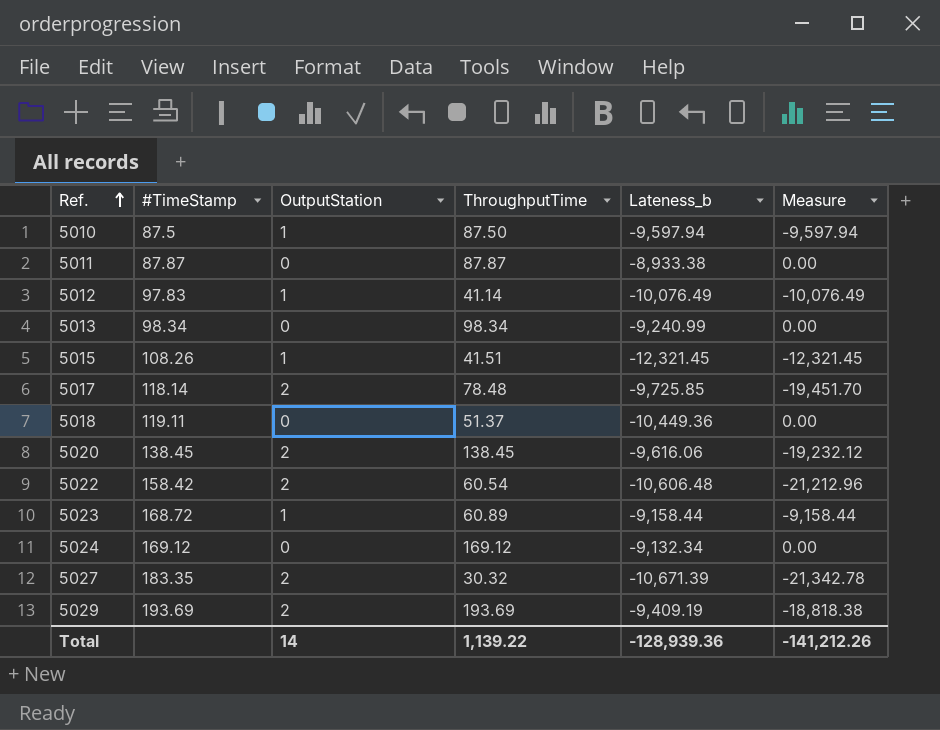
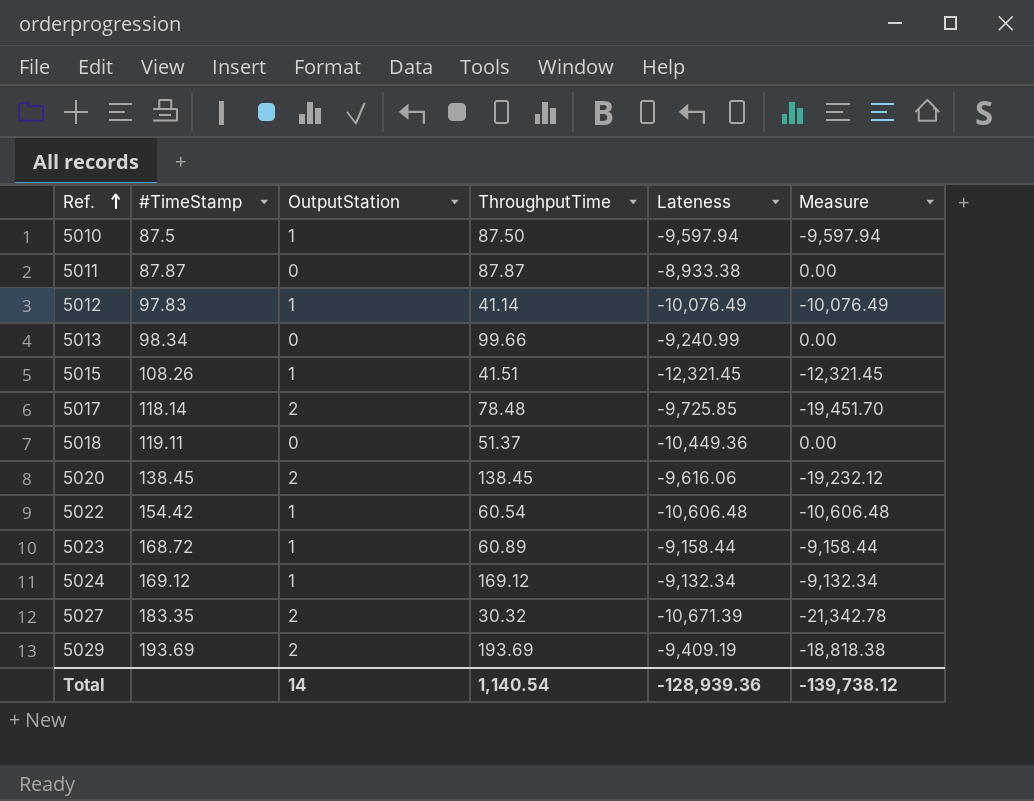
column name: Lateness_b -> Lateness
5013 | ThroughputTime: 98.34 -> 99.66
5022 | #TimeStamp: 158.42 -> 154.42
5022 | OutputStation: 2 -> 1
5022 | Measure: -21,212.96 -> -10,606.48
5024 | OutputStation: 0 -> 1
5024 | Measure: 0.00 -> -9,132.34
Total | ThroughputTime: 1,139.22 -> 1,140.54
Total | Measure: -141,212.26 -> -139,738.12

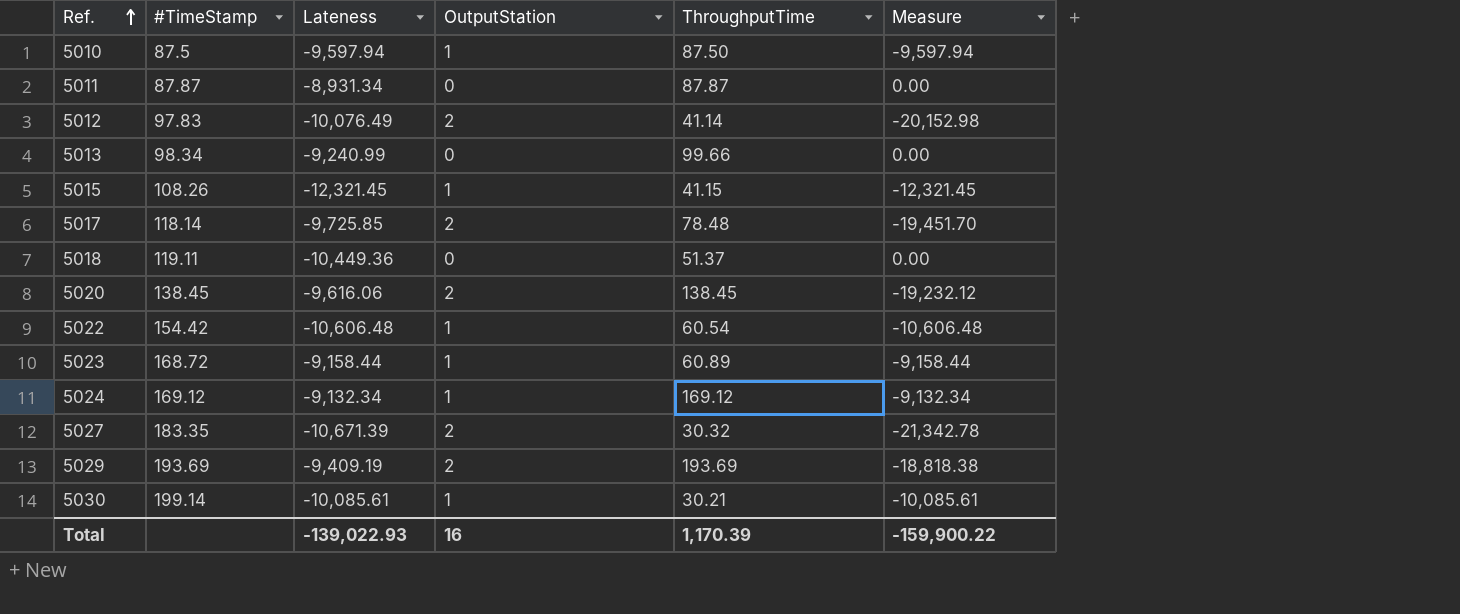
column Lateness | position: 5 -> 3
5011 | Lateness: -8,933.38 -> -8,931.34
5012 | OutputStation: 1 -> 2
5012 | Measure: -10,076.49 -> -20,152.98
5015 | ThroughputTime: 41.51 -> 41.15
row 5030: none -> 199.14 | -10,085.61 | 1 | 30.21 | -10,085.61
Total | Lateness: -128,939.36 -> -139,022.93
Total | OutputStation: 14 -> 16
Total | ThroughputTime: 1,140.54 -> 1,170.39
Total | Measure: -139,738.12 -> -159,900.22

